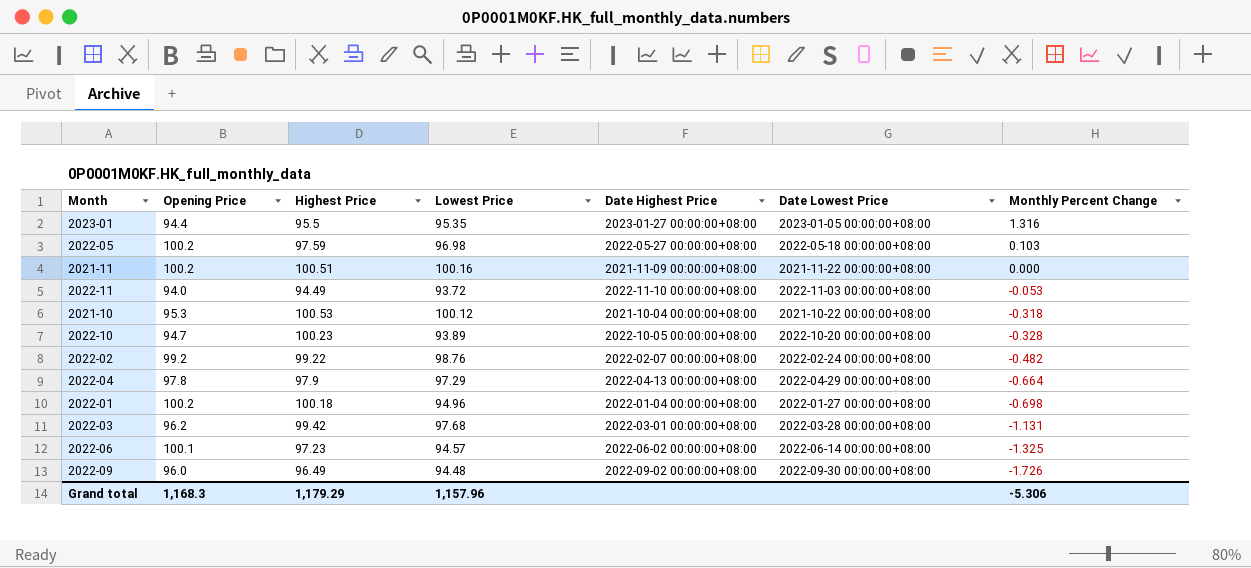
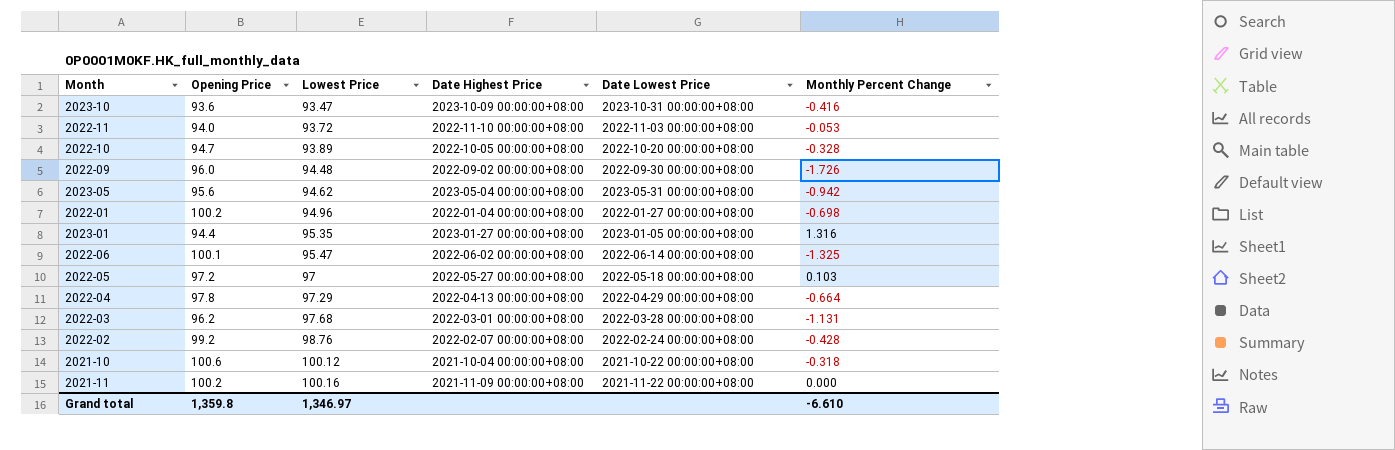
row order: Monthly Percent Change descending -> Lowest Price ascending
column Highest Price | position: 3 -> none
row 2023-10: none -> 93.6 | 93.47 | 2023-10-09 00:00:00+08:00 | 2023-10-31 00:00:00+08:00 | -0.416
row 2023-05: none -> 95.6 | 94.62 | 2023-05-04 00:00:00+08:00 | 2023-05-31 00:00:00+08:00 | -0.942
2022-06 | Lowest Price: 94.57 -> 95.47
2022-05 | Opening Price: 100.2 -> 97.2
2022-05 | Lowest Price: 96.98 -> 97
2022-02 | Monthly Percent Change: -0.482 -> -0.428
2021-10 | Opening Price: 95.3 -> 100.6
Grand total | Opening Price: 1,168.3 -> 1,359.8
Grand total | Lowest Price: 1,157.96 -> 1,346.97
Grand total | Monthly Percent Change: -5.306 -> -6.610

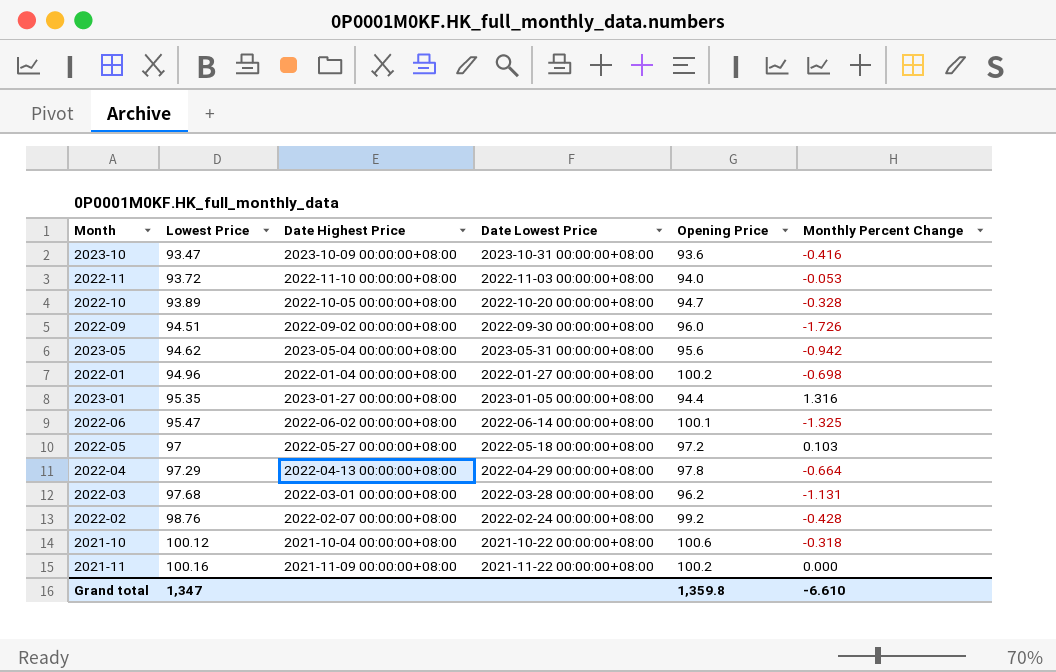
column Opening Price | position: 2 -> 5
2022-09 | Lowest Price: 94.48 -> 94.51
Grand total | Lowest Price: 1,346.97 -> 1,347

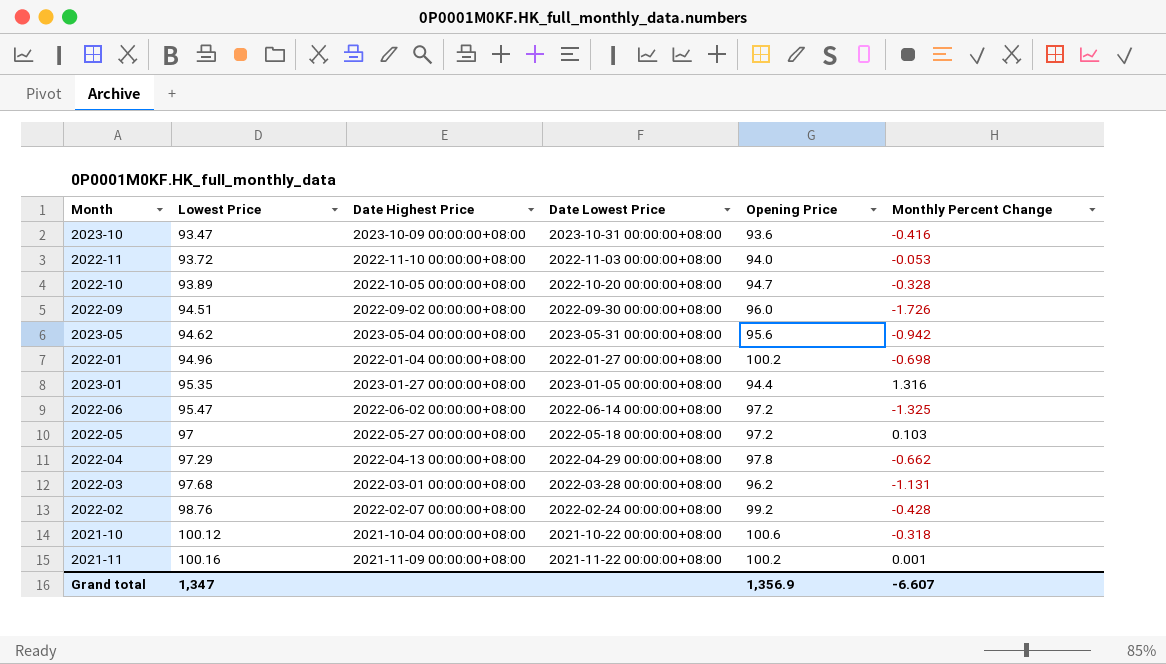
2022-06 | Opening Price: 100.1 -> 97.2
2022-04 | Monthly Percent Change: -0.664 -> -0.662
2021-11 | Monthly Percent Change: 0.000 -> 0.001
Grand total | Opening Price: 1,359.8 -> 1,356.9
Grand total | Monthly Percent Change: -6.610 -> -6.607

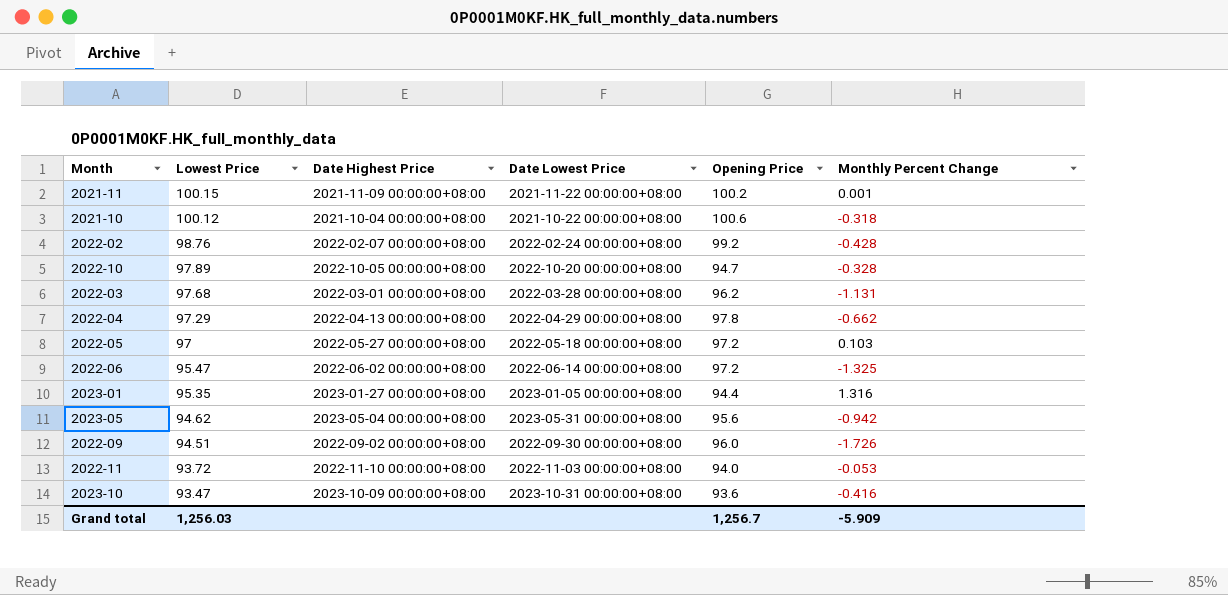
row order: Lowest Price ascending -> Lowest Price descending
row 2022-01: 94.96 | 2022-01-04 00:00:00+08:00 | 2022-01-27 00:00:00+08:00 | 100.2 | -0.698 -> none
2021-11 | Lowest Price: 100.16 -> 100.15
2022-10 | Lowest Price: 93.89 -> 97.89
Grand total | Lowest Price: 1,347 -> 1,256.03
Grand total | Opening Price: 1,356.9 -> 1,256.7
Grand total | Monthly Percent Change: -6.607 -> -5.909

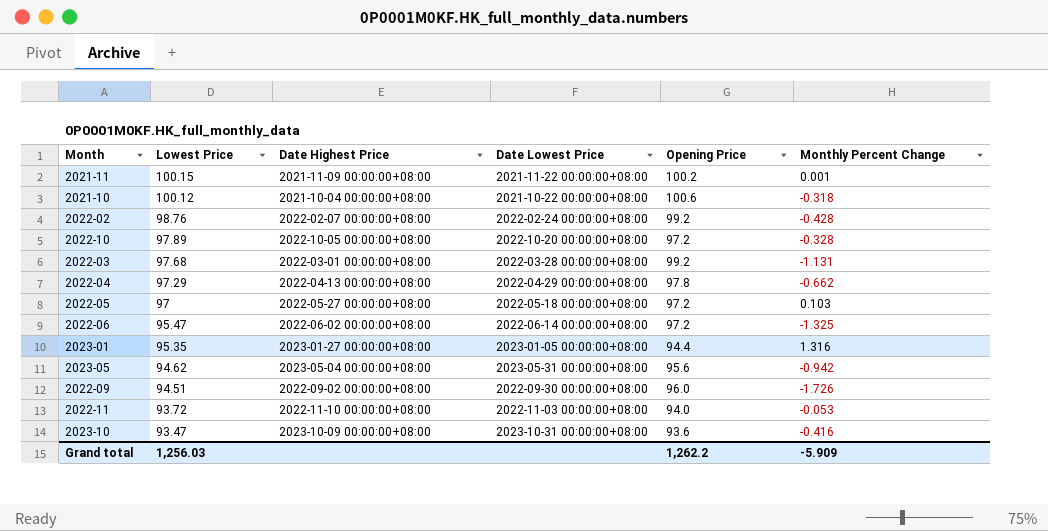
2022-10 | Opening Price: 94.7 -> 97.2
2022-03 | Opening Price: 96.2 -> 99.2
Grand total | Opening Price: 1,256.7 -> 1,262.2

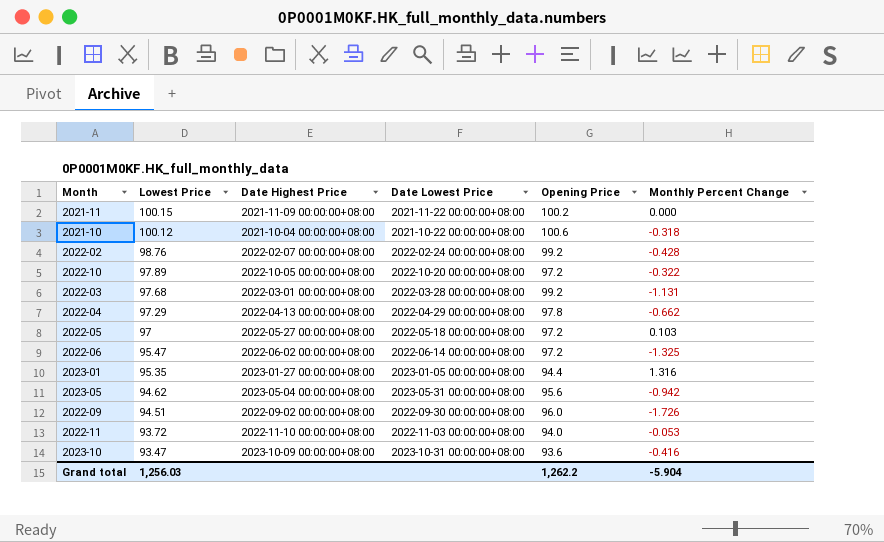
2021-11 | Monthly Percent Change: 0.001 -> 0.000
2022-10 | Monthly Percent Change: -0.328 -> -0.322
Grand total | Monthly Percent Change: -5.909 -> -5.904

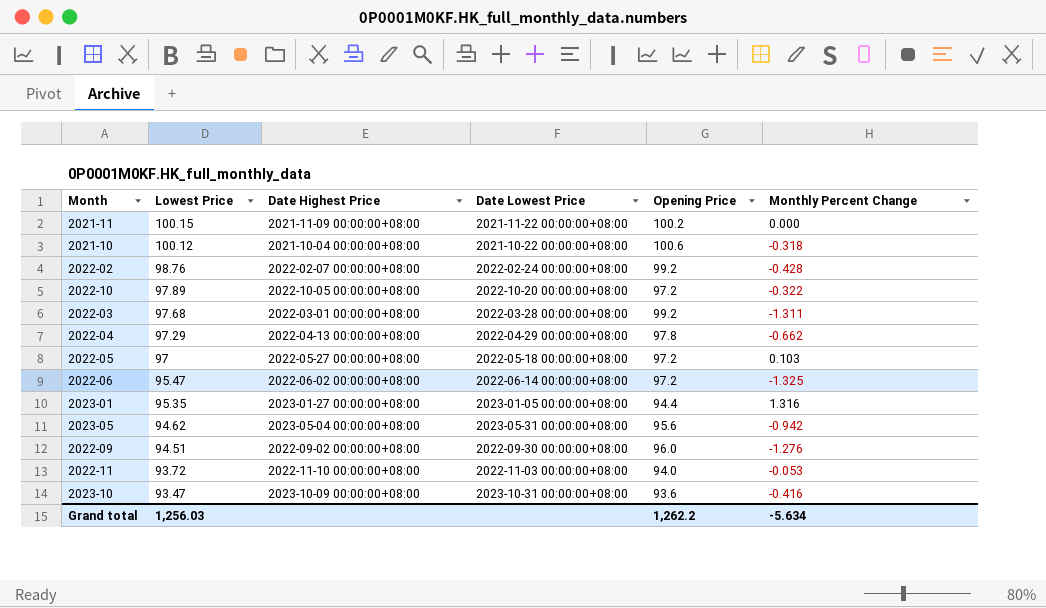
2022-03 | Monthly Percent Change: -1.131 -> -1.311
2022-09 | Monthly Percent Change: -1.726 -> -1.276
Grand total | Monthly Percent Change: -5.904 -> -5.634

